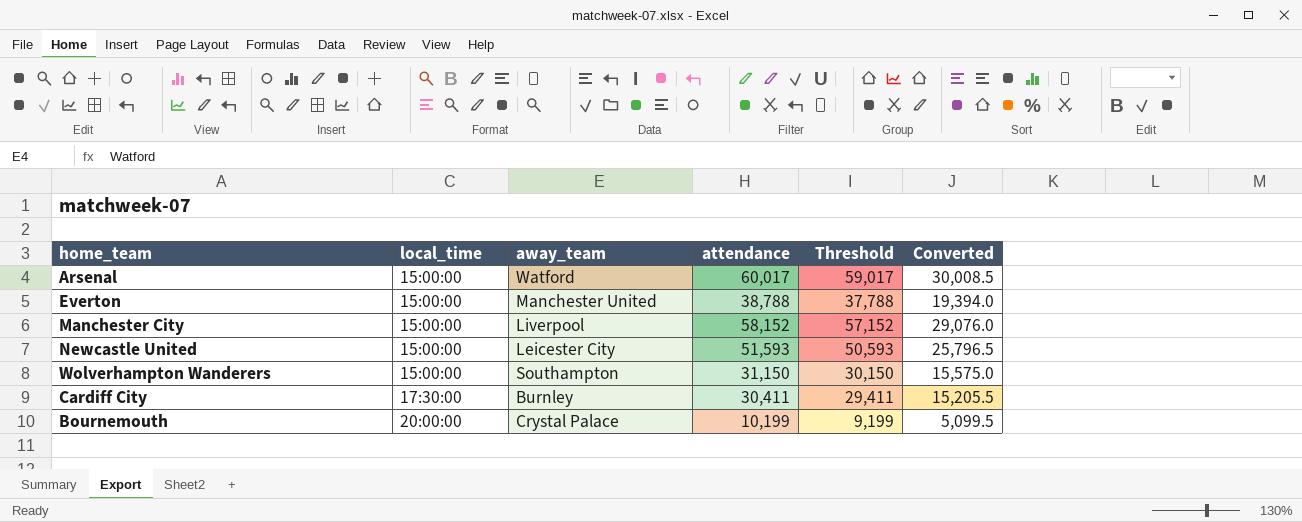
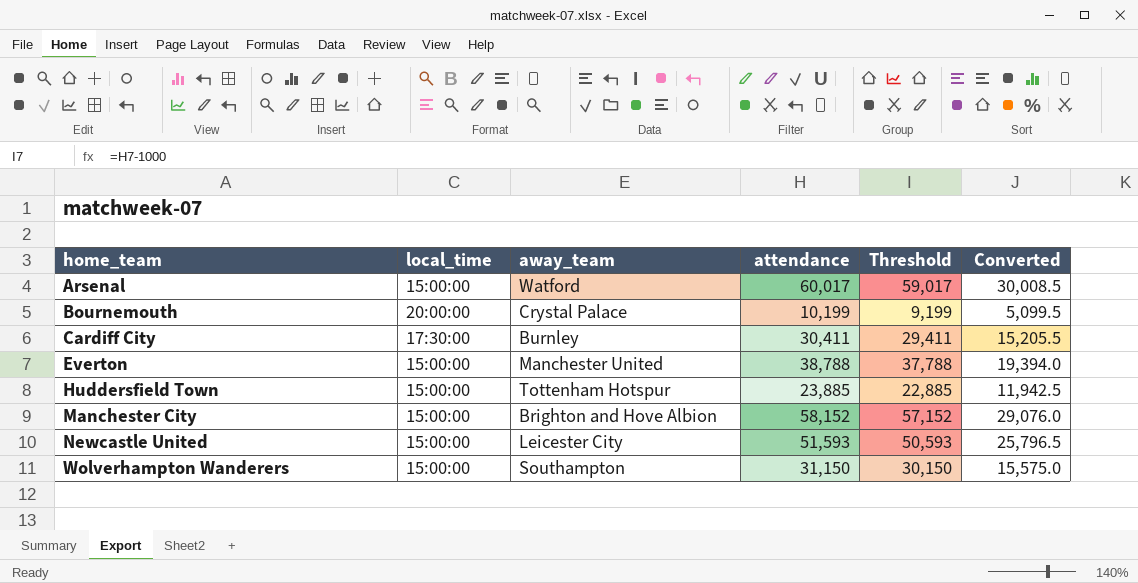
row order: local_time ascending -> home_team ascending
row Huddersfield Town: none -> 15:00:00 | Tottenham Hotspur | 23,885 | 22,885 | 11,942.5
Manchester City | away_team: Liverpool -> Brighton and Hove Albion

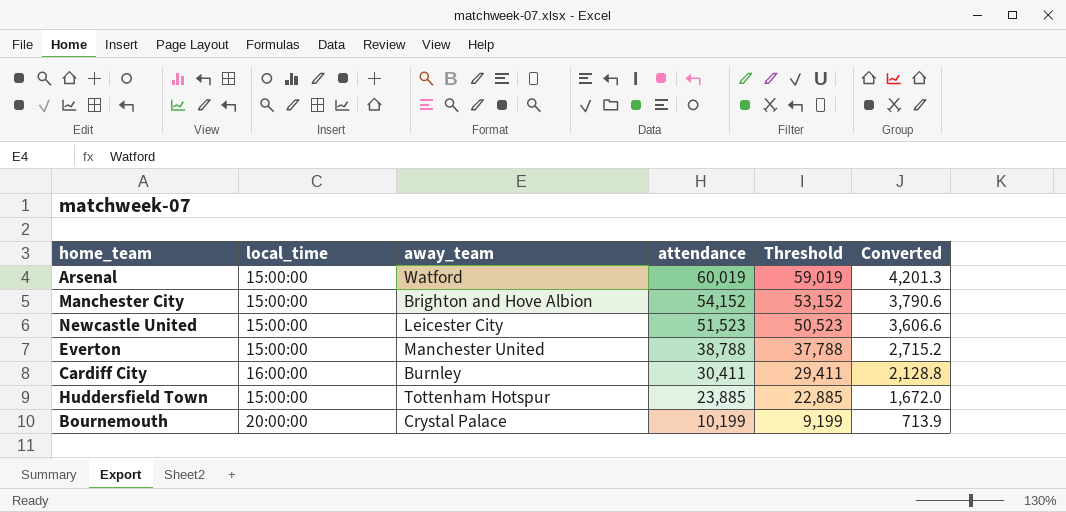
row order: home_team ascending -> attendance descending
column Converted | formula: [attendance] * 0.5 -> [attendance] * 0.07
row Wolverhampton Wanderers: 15:00:00 | Southampton | 31,150 | 30,150 | 15,575.0 -> none
Arsenal | attendance: 60,017 -> 60,019
Arsenal | Threshold: 59,017 -> 59,019
Manchester City | attendance: 58,152 -> 54,152
Manchester City | Threshold: 57,152 -> 53,152
Newcastle United | attendance: 51,593 -> 51,523
Newcastle United | Threshold: 50,593 -> 50,523
Cardiff City | local_time: 17:30:00 -> 16:00:00

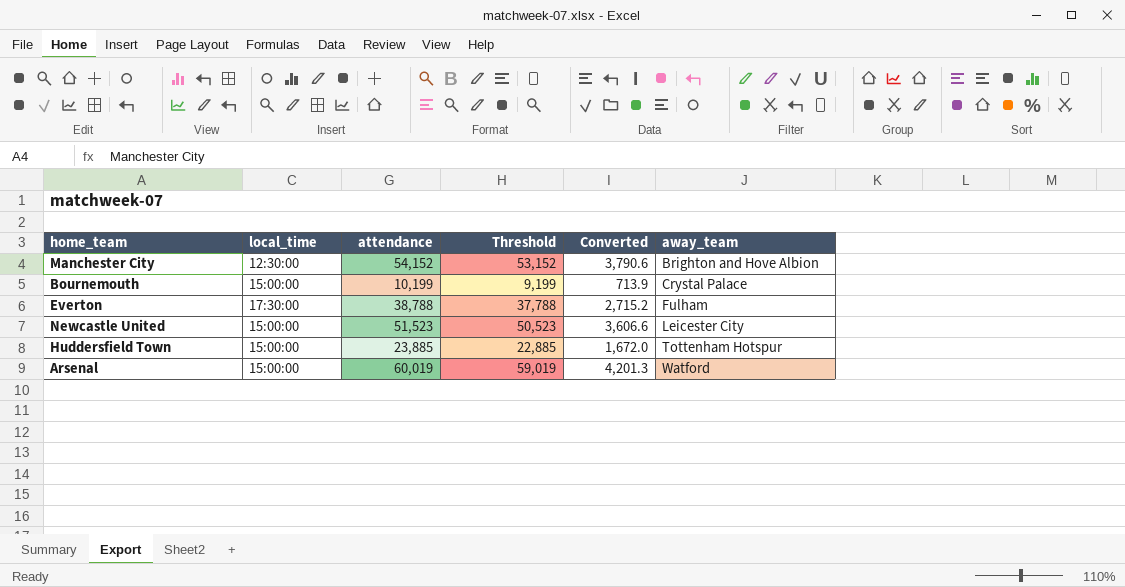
row order: attendance descending -> away_team ascending
column away_team | position: 3 -> 6
row Cardiff City: 16:00:00 | Burnley | 30,411 | 29,411 | 2,128.8 -> none
Manchester City | local_time: 15:00:00 -> 12:30:00
Bournemouth | local_time: 20:00:00 -> 15:00:00
Everton | local_time: 15:00:00 -> 17:30:00
Everton | away_team: Manchester United -> Fulham

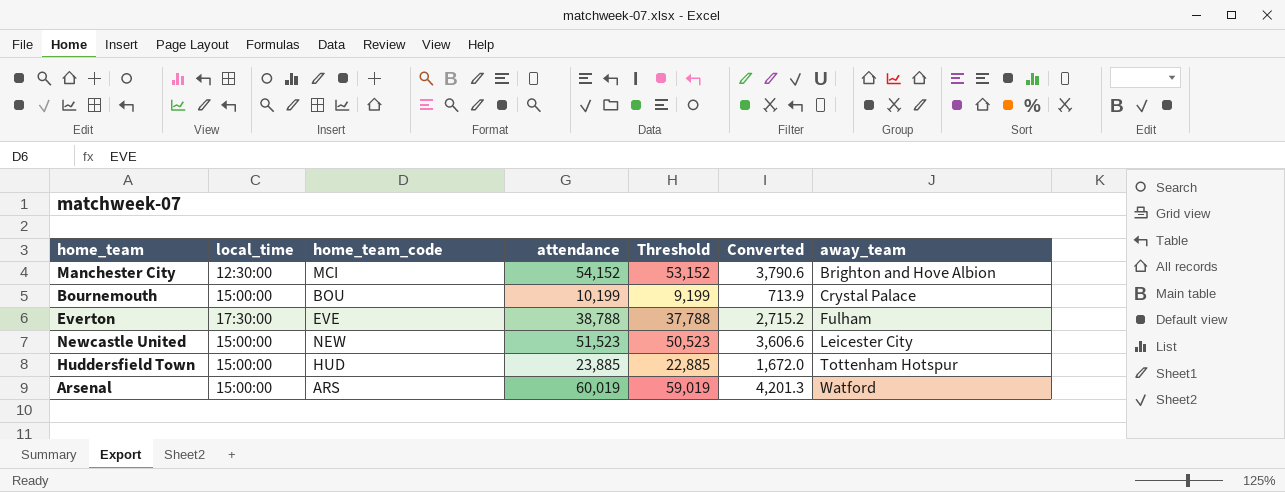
column home_team_code | position: none -> 3

